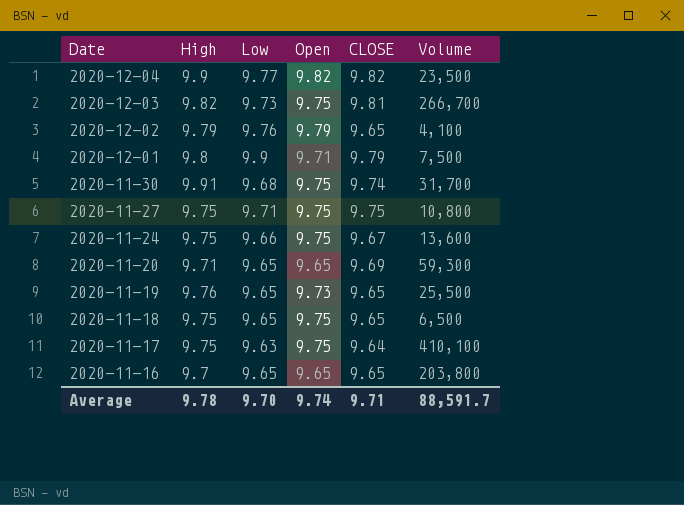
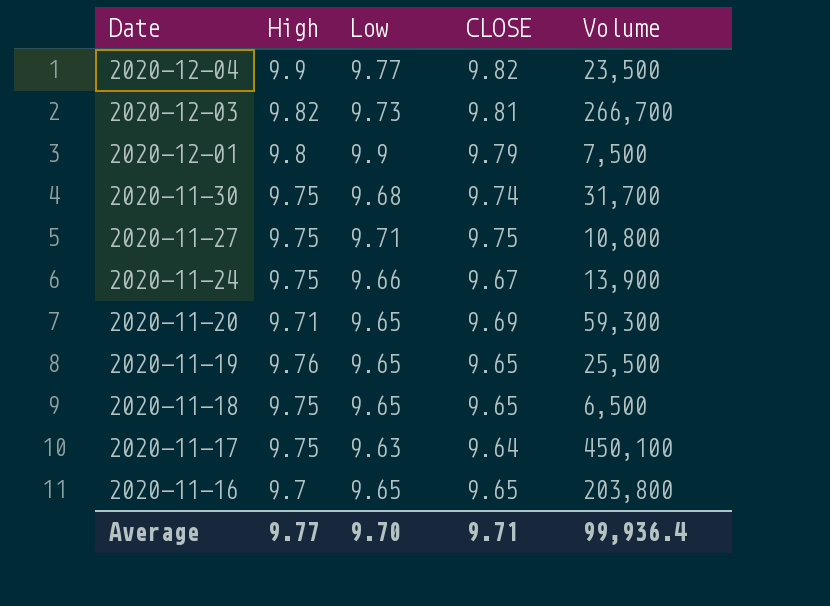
column Open | position: 4 -> none
row 2020-12-02: 9.79 | 9.76 | 9.79 | 9.65 | 4,100 -> none
2020-11-30 | High: 9.91 -> 9.75
2020-11-24 | Volume: 13,600 -> 13,900
2020-11-17 | Volume: 410,100 -> 450,100
Average | High: 9.78 -> 9.77
Average | Volume: 88,591.7 -> 99,936.4

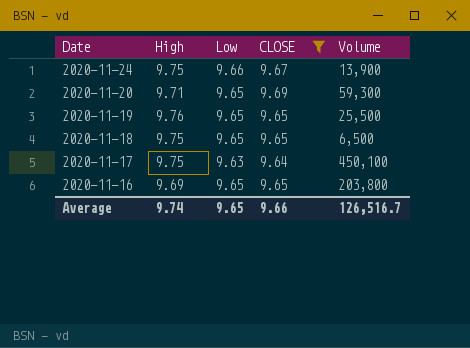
filter: none -> CLOSE <= 9.69
2020-11-16 | High: 9.7 -> 9.69
Average | High: 9.77 -> 9.74
Average | Low: 9.70 -> 9.65
Average | CLOSE: 9.71 -> 9.66
Average | Volume: 99,936.4 -> 126,516.7

